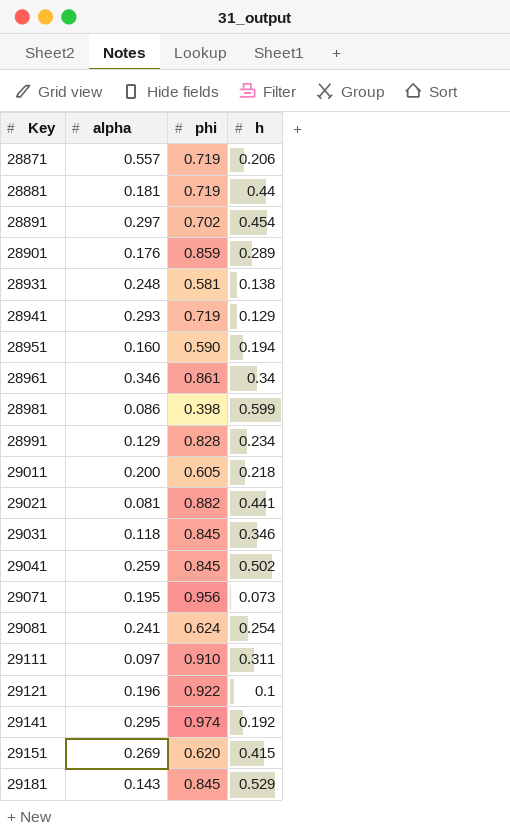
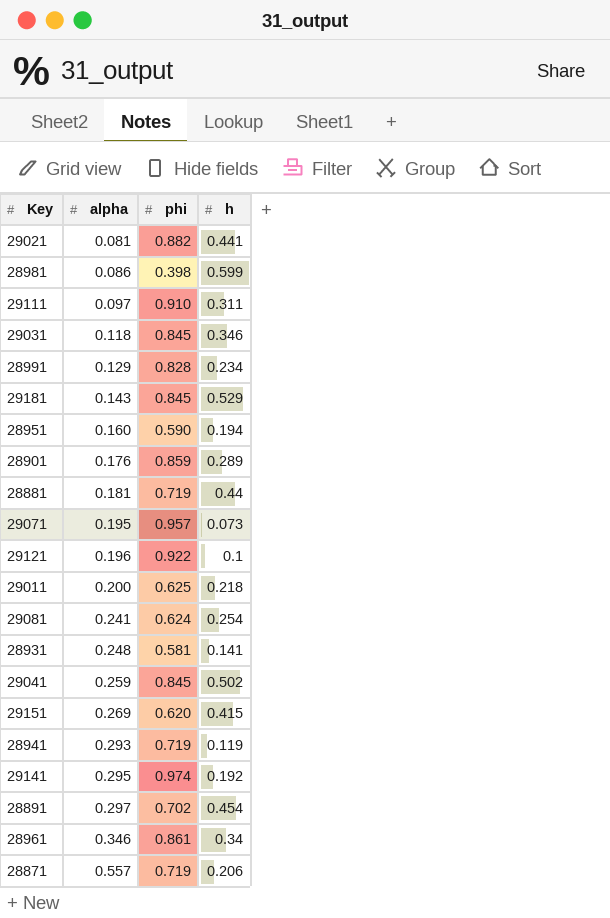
row order: Key ascending -> alpha ascending
29071 | phi: 0.956 -> 0.957
29011 | phi: 0.605 -> 0.625
28931 | h: 0.138 -> 0.141
28941 | h: 0.129 -> 0.119

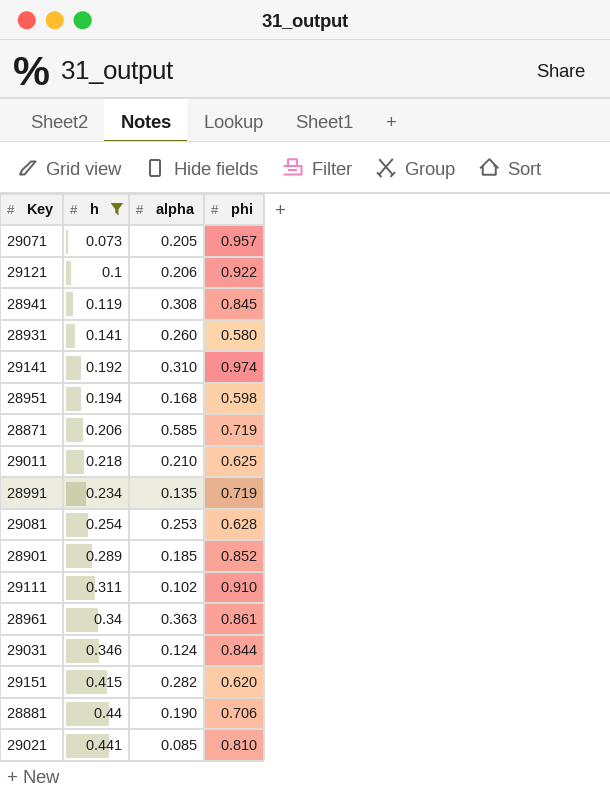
filter: none -> h <= 0.441
row order: alpha ascending -> h ascending
column h | position: 4 -> 2
29071 | alpha: 0.195 -> 0.205
29121 | alpha: 0.196 -> 0.206
28941 | alpha: 0.293 -> 0.308
28941 | phi: 0.719 -> 0.845
28931 | alpha: 0.248 -> 0.260
28931 | phi: 0.581 -> 0.580
29141 | alpha: 0.295 -> 0.310
28951 | alpha: 0.160 -> 0.168
28951 | phi: 0.590 -> 0.598
28871 | alpha: 0.557 -> 0.585
29011 | alpha: 0.200 -> 0.210
28991 | alpha: 0.129 -> 0.135
28991 | phi: 0.828 -> 0.719
29081 | alpha: 0.241 -> 0.253
29081 | phi: 0.624 -> 0.628
28901 | alpha: 0.176 -> 0.185
28901 | phi: 0.859 -> 0.852
29111 | alpha: 0.097 -> 0.102
28961 | alpha: 0.346 -> 0.363
29031 | alpha: 0.118 -> 0.124
29031 | phi: 0.845 -> 0.844
29151 | alpha: 0.269 -> 0.282
28881 | alpha: 0.181 -> 0.190
28881 | phi: 0.719 -> 0.706
29021 | alpha: 0.081 -> 0.085
29021 | phi: 0.882 -> 0.810

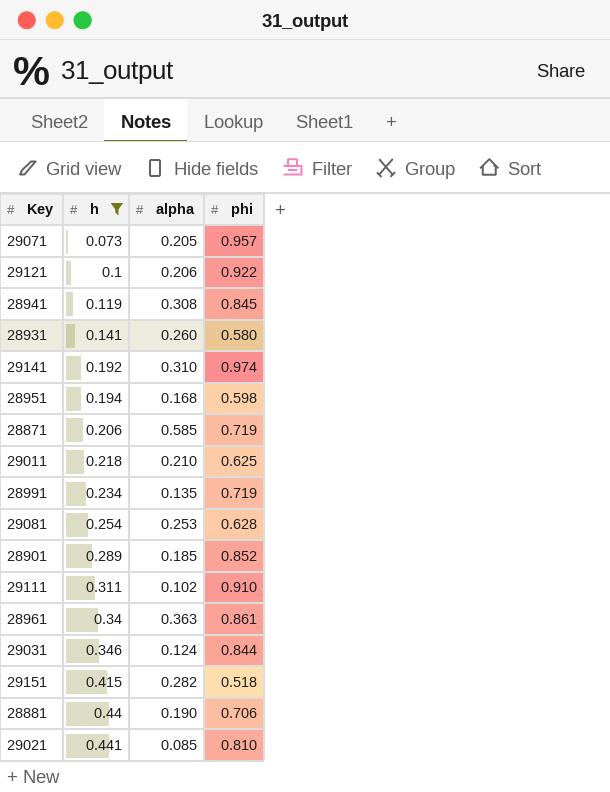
29151 | phi: 0.620 -> 0.518

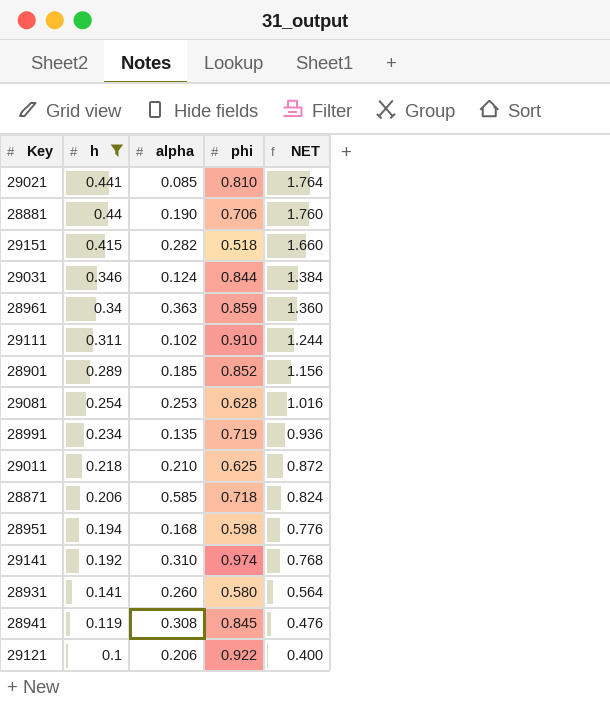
row order: h ascending -> h descending
column NET | formula: none -> [h] * 4
row 29071: 0.073 | 0.205 | 0.957 -> none
28961 | phi: 0.861 -> 0.859
28871 | phi: 0.719 -> 0.718

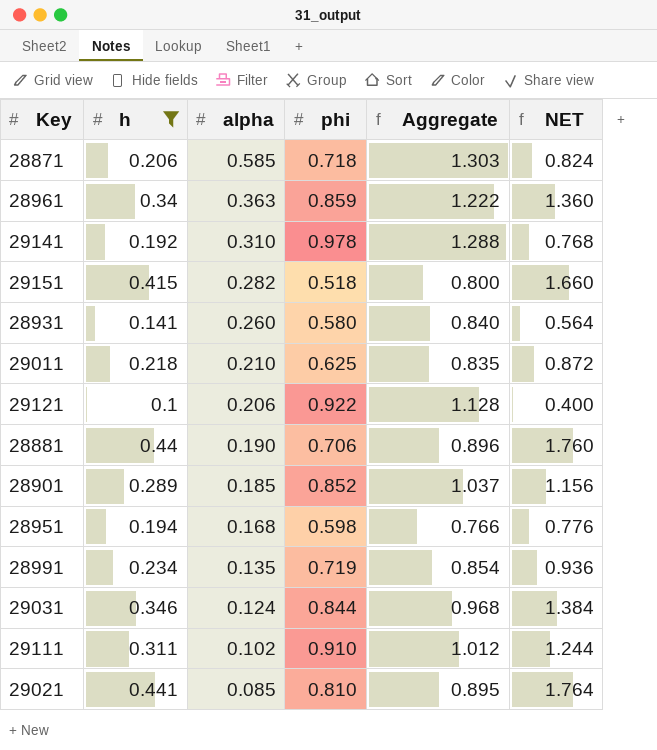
row order: h descending -> alpha descending
column Aggregate | formula: none -> [alpha] + [phi]
row 29081: 0.254 | 0.253 | 0.628 | 1.016 -> none
row 28941: 0.119 | 0.308 | 0.845 | 0.476 -> none
29141 | phi: 0.974 -> 0.978

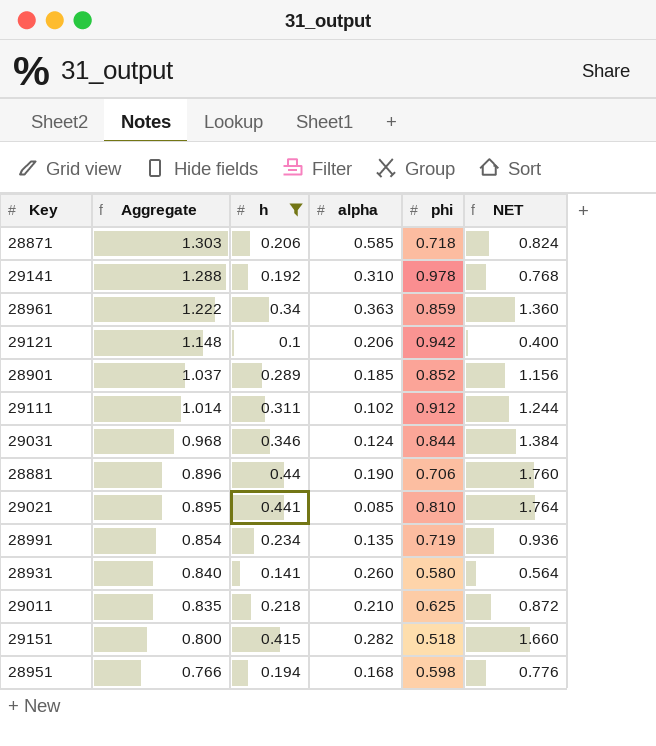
row order: alpha descending -> Aggregate descending
column Aggregate | position: 5 -> 2
29121 | Aggregate: 1.128 -> 1.148
29121 | phi: 0.922 -> 0.942
29111 | Aggregate: 1.012 -> 1.014
29111 | phi: 0.910 -> 0.912

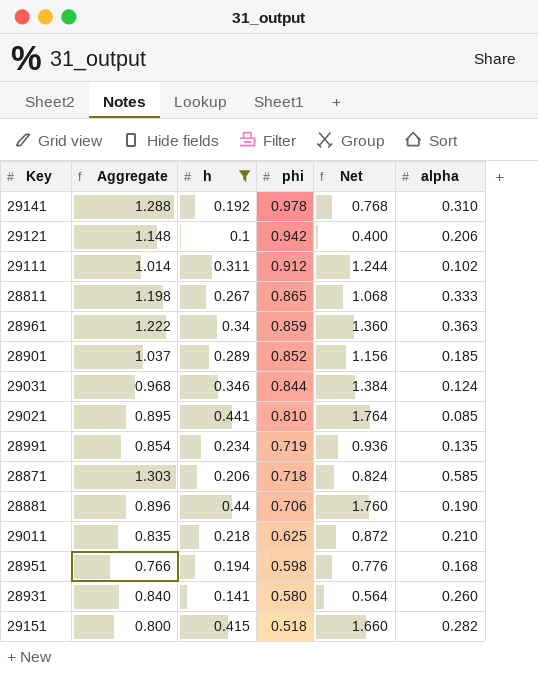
row order: Aggregate descending -> phi descending
column name: NET -> Net
column alpha | position: 4 -> 6
row 28811: none -> 1.198 | 0.267 | 0.865 | 1.068 | 0.333

